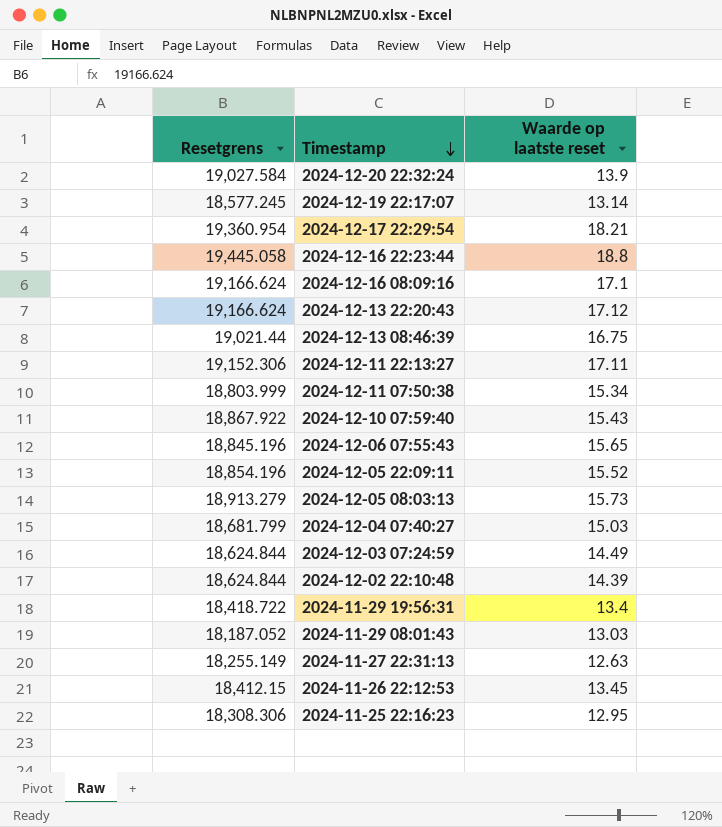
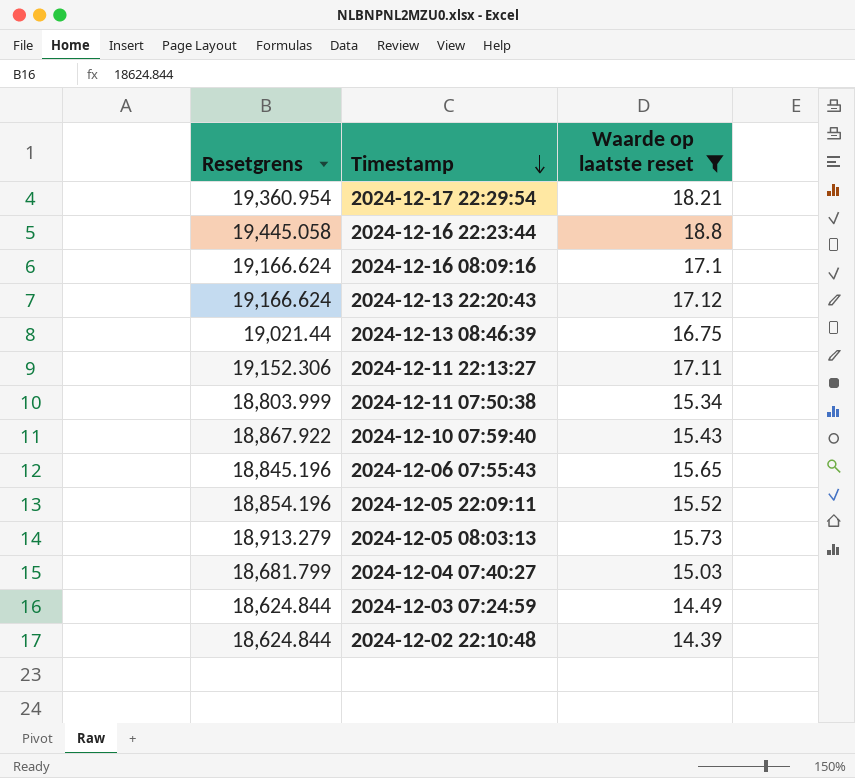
filter: none -> Waarde op laatste reset >= 14.39

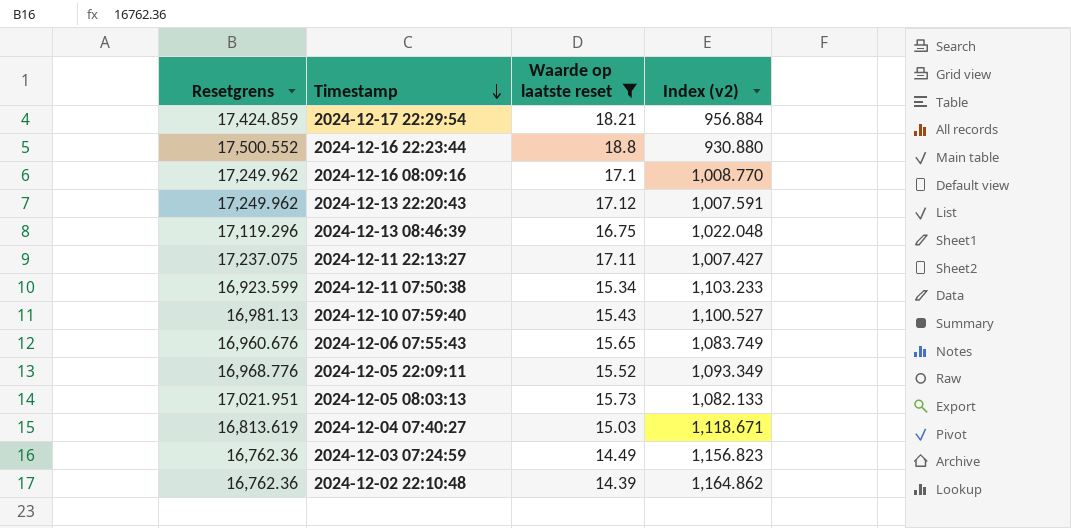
column Index (v2) | formula: none -> [Resetgrens] / [Waarde op laatste reset]
2024-12-17 22:29:54 | Resetgrens: 19,360.954 -> 17,424.859
2024-12-16 22:23:44 | Resetgrens: 19,445.058 -> 17,500.552
2024-12-16 08:09:16 | Resetgrens: 19,166.624 -> 17,249.962
2024-12-13 22:20:43 | Resetgrens: 19,166.624 -> 17,249.962
2024-12-13 08:46:39 | Resetgrens: 19,021.44 -> 17,119.296
2024-12-11 22:13:27 | Resetgrens: 19,152.306 -> 17,237.075
2024-12-11 07:50:38 | Resetgrens: 18,803.999 -> 16,923.599
2024-12-10 07:59:40 | Resetgrens: 18,867.922 -> 16,981.13
2024-12-06 07:55:43 | Resetgrens: 18,845.196 -> 16,960.676
2024-12-05 22:09:11 | Resetgrens: 18,854.196 -> 16,968.776
2024-12-05 08:03:13 | Resetgrens: 18,913.279 -> 17,021.951
2024-12-04 07:40:27 | Resetgrens: 18,681.799 -> 16,813.619
2024-12-03 07:24:59 | Resetgrens: 18,624.844 -> 16,762.36
2024-12-02 22:10:48 | Resetgrens: 18,624.844 -> 16,762.36

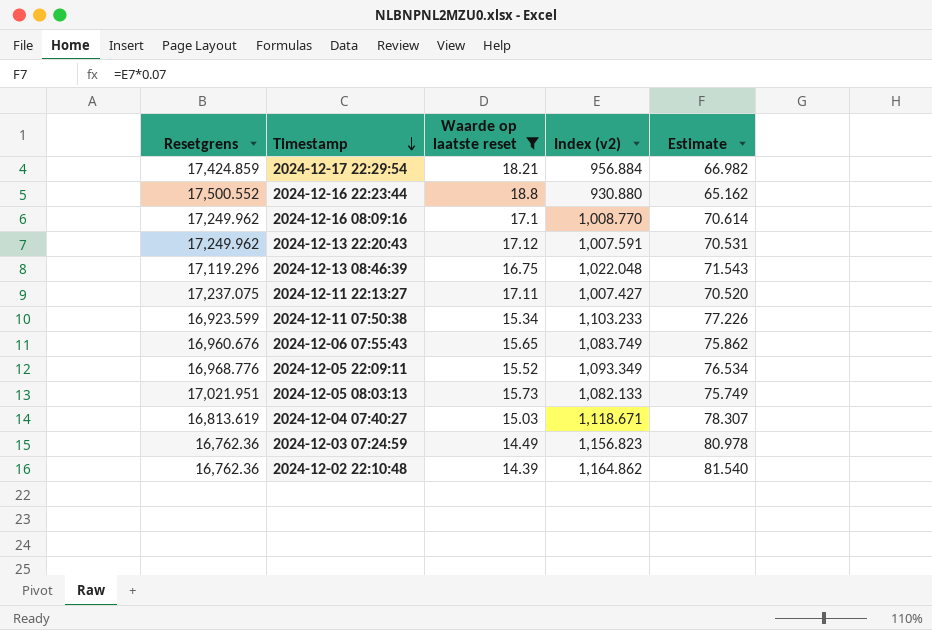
column Estimate | formula: none -> [Index (v2)] * 0.07
row 2024-12-10 07:59:40: 16,981.13 | 15.43 | 1,100.527 -> none

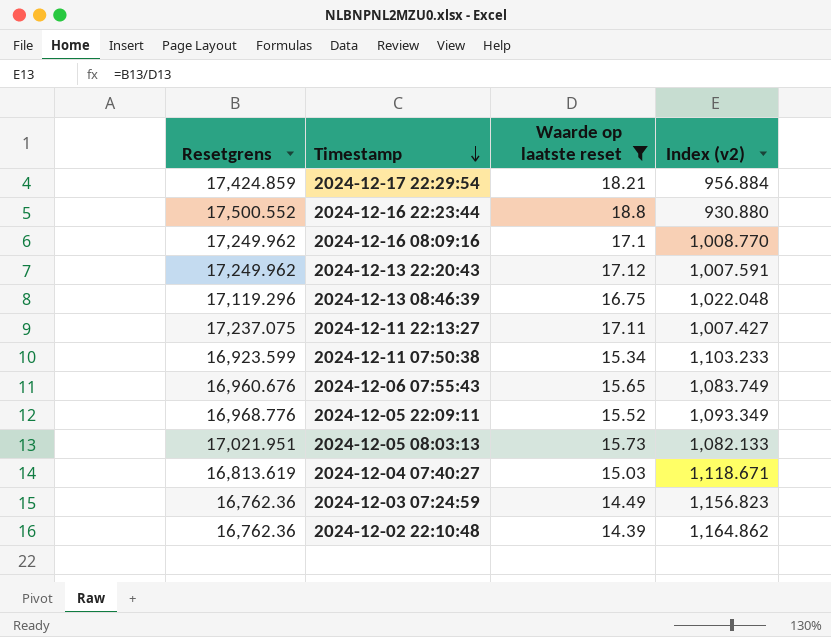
column Estimate | formula: [Index (v2)] * 0.07 -> none

